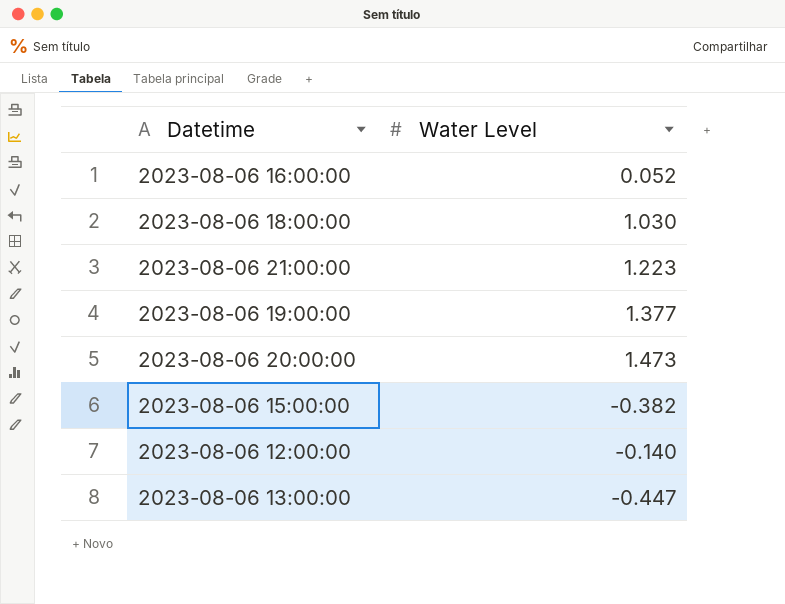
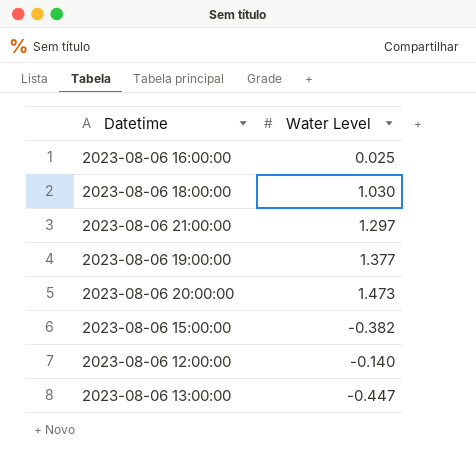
2023-08-06 16:00:00 | Water Level: 0.052 -> 0.025
2023-08-06 21:00:00 | Water Level: 1.223 -> 1.297

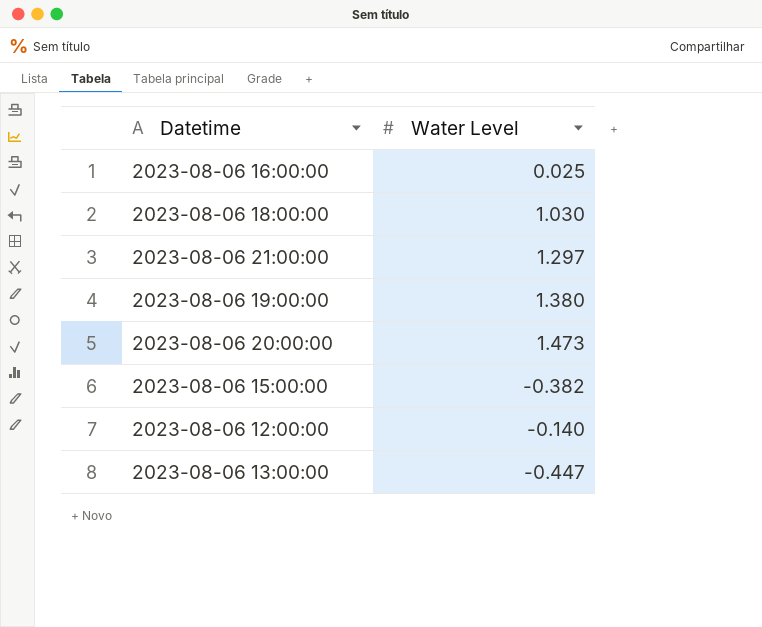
2023-08-06 19:00:00 | Water Level: 1.377 -> 1.380

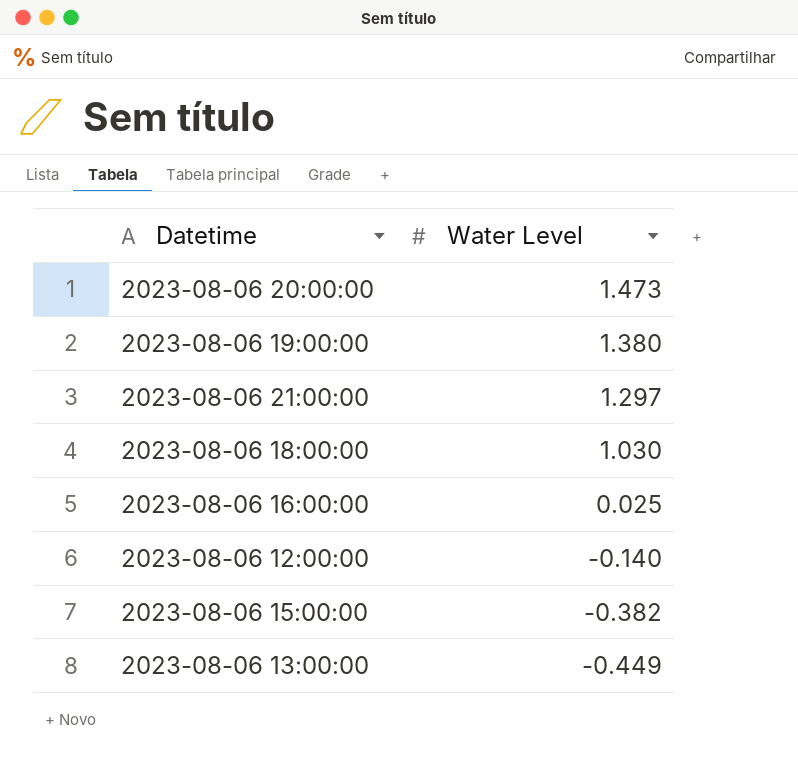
row order: none -> Water Level descending
2023-08-06 13:00:00 | Water Level: -0.447 -> -0.449

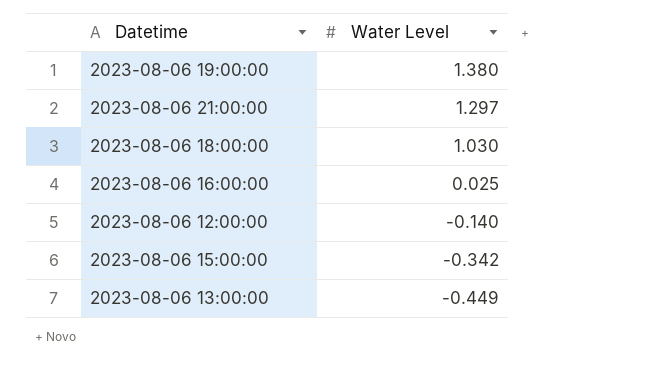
row 2023-08-06 20:00:00: 1.473 -> none
2023-08-06 15:00:00 | Water Level: -0.382 -> -0.342

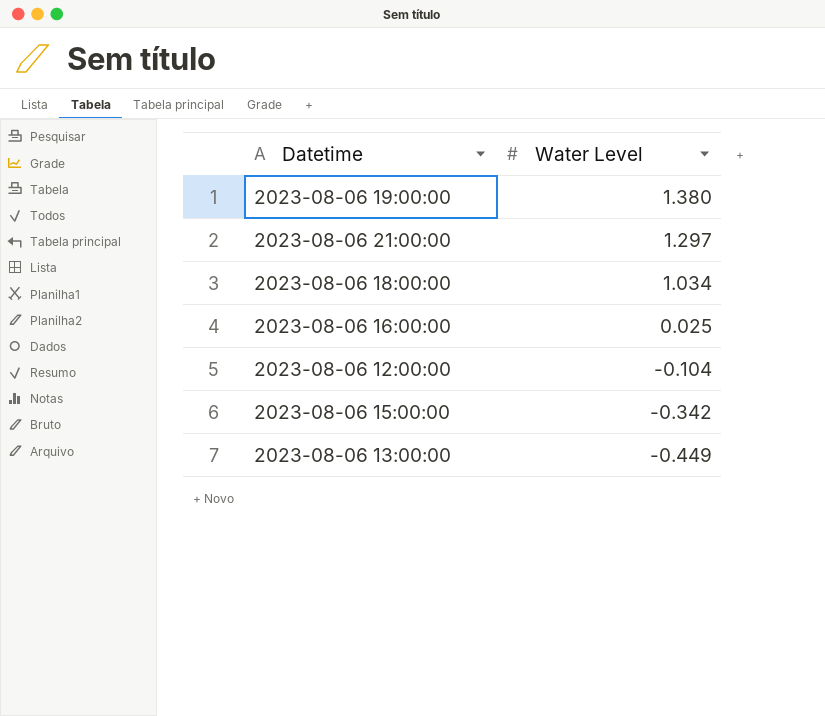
2023-08-06 18:00:00 | Water Level: 1.030 -> 1.034
2023-08-06 12:00:00 | Water Level: -0.140 -> -0.104

